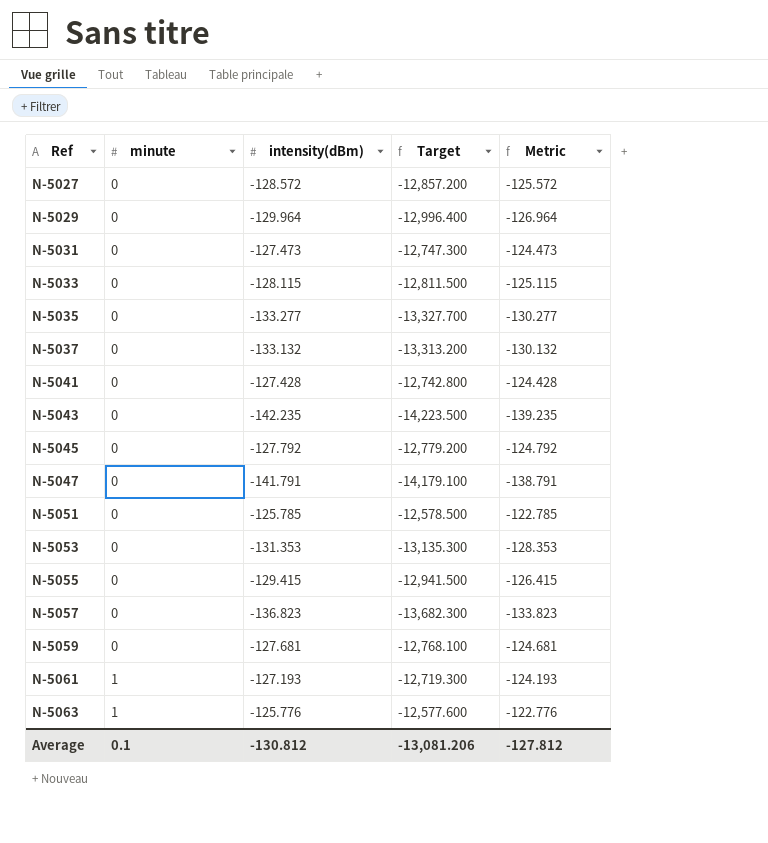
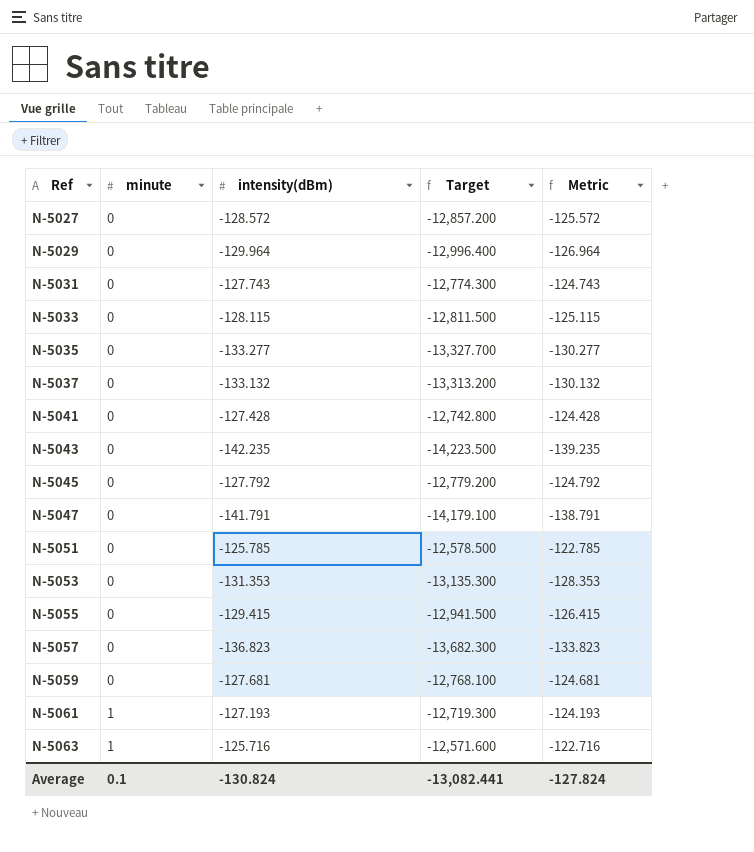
N-5031 | intensity(dBm): -127.473 -> -127.743
N-5031 | Target: -12,747.300 -> -12,774.300
N-5031 | Metric: -124.473 -> -124.743
N-5063 | intensity(dBm): -125.776 -> -125.716
N-5063 | Target: -12,577.600 -> -12,571.600
N-5063 | Metric: -122.776 -> -122.716
Average | intensity(dBm): -130.812 -> -130.824
Average | Target: -13,081.206 -> -13,082.441
Average | Metric: -127.812 -> -127.824

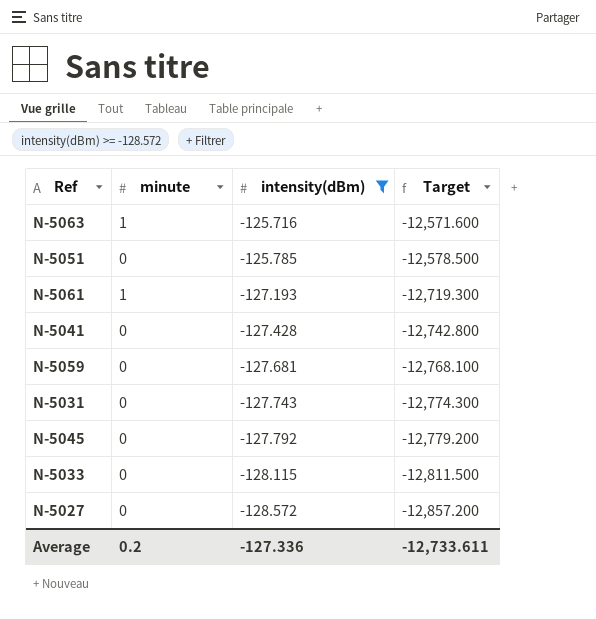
filter: none -> intensity(dBm) >= -128.572
row order: Ref ascending -> intensity(dBm) descending
column Metric | formula: [intensity(dBm)] + 3 -> none
Average | minute: 0.1 -> 0.2
Average | intensity(dBm): -130.824 -> -127.336
Average | Target: -13,082.441 -> -12,733.611

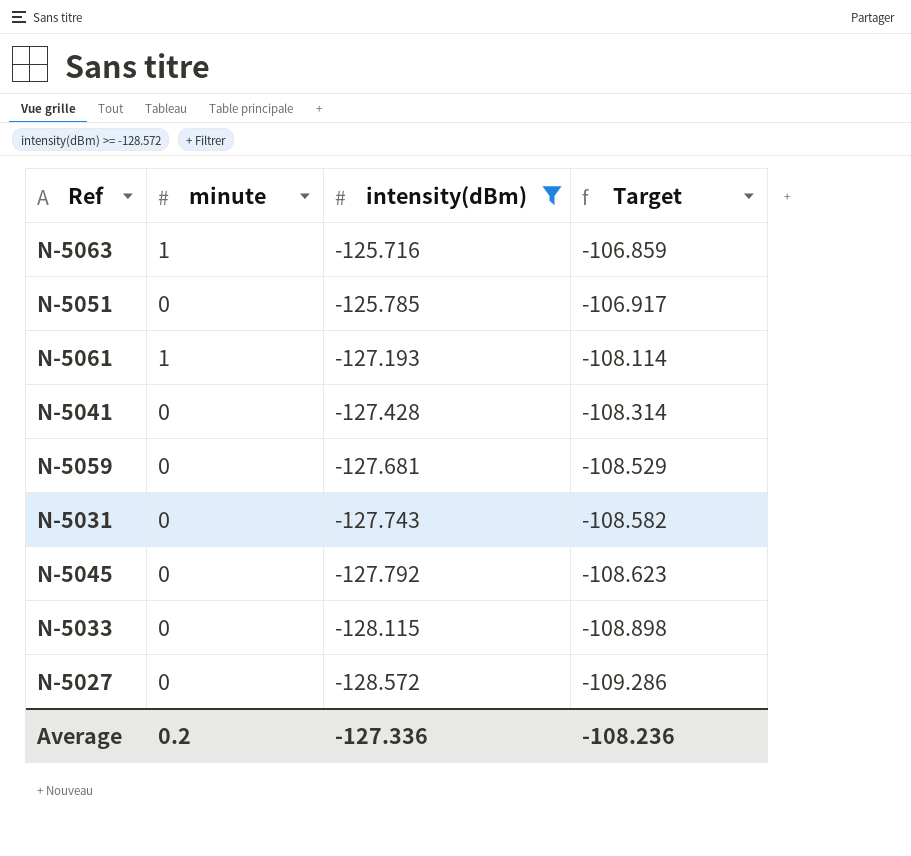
column Target | formula: [intensity(dBm)] * 100 -> [intensity(dBm)] * 0.85
Average | Target: -12,733.611 -> -108.236

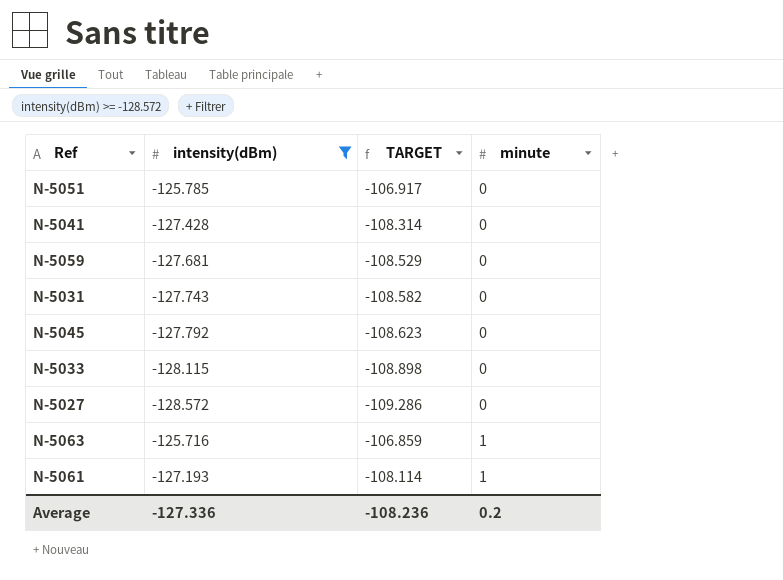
row order: intensity(dBm) descending -> minute ascending
column name: Target -> TARGET
column minute | position: 2 -> 4

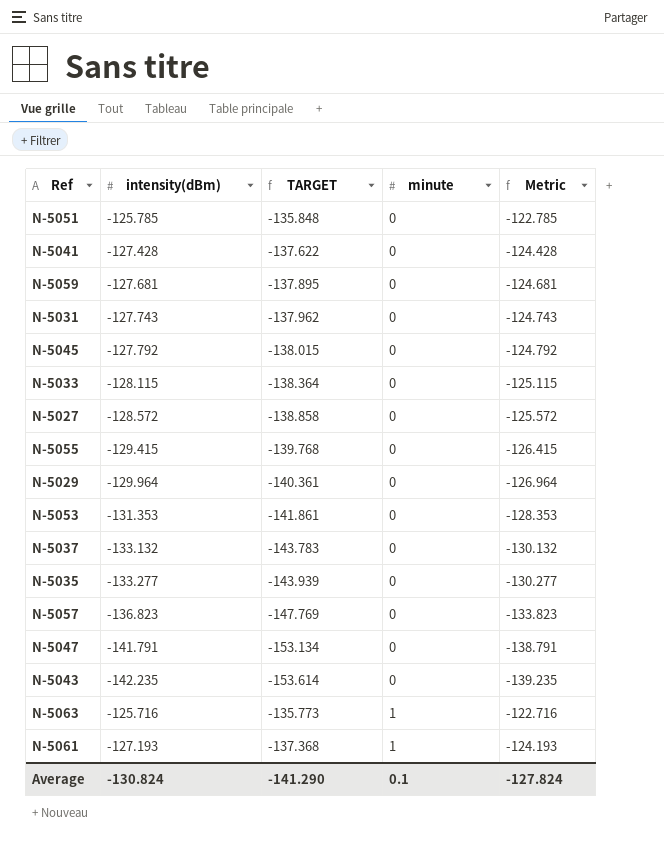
filter: intensity(dBm) >= -128.572 -> none
column TARGET | formula: [intensity(dBm)] * 0.85 -> [intensity(dBm)] * 1.08
column Metric | formula: none -> [intensity(dBm)] + 3
Average | intensity(dBm): -127.336 -> -130.824
Average | TARGET: -108.236 -> -141.290
Average | minute: 0.2 -> 0.1

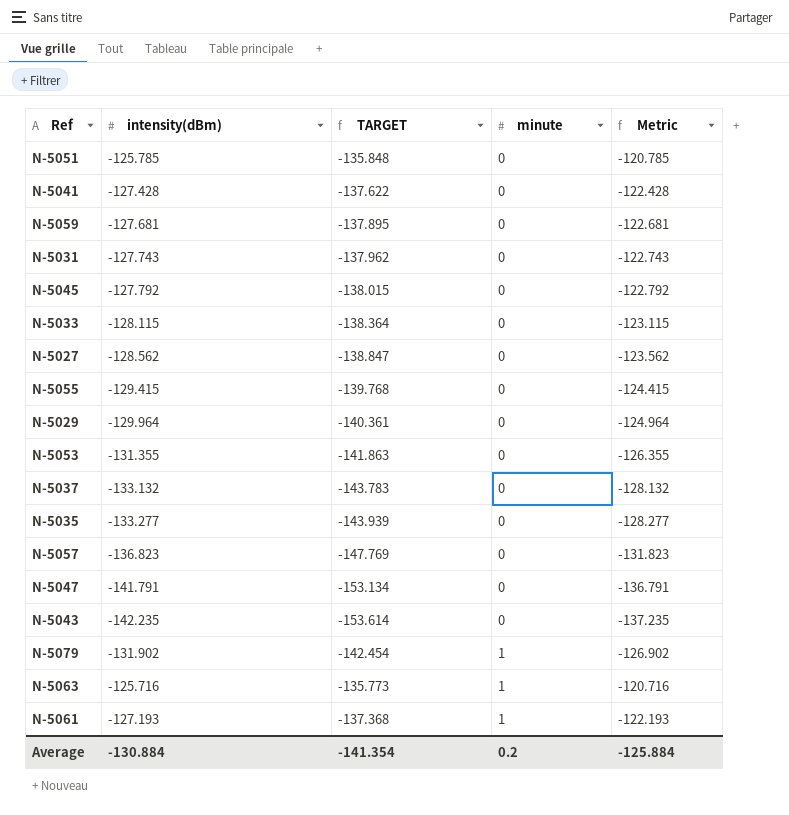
column Metric | formula: [intensity(dBm)] + 3 -> [intensity(dBm)] + 5
N-5027 | intensity(dBm): -128.572 -> -128.562
N-5027 | TARGET: -138.858 -> -138.847
N-5053 | intensity(dBm): -131.353 -> -131.355
N-5053 | TARGET: -141.861 -> -141.863
row N-5079: none -> -131.902 | -142.454 | 1 | -126.902
Average | intensity(dBm): -130.824 -> -130.884
Average | TARGET: -141.290 -> -141.354
Average | minute: 0.1 -> 0.2
Average | Metric: -127.824 -> -125.884

